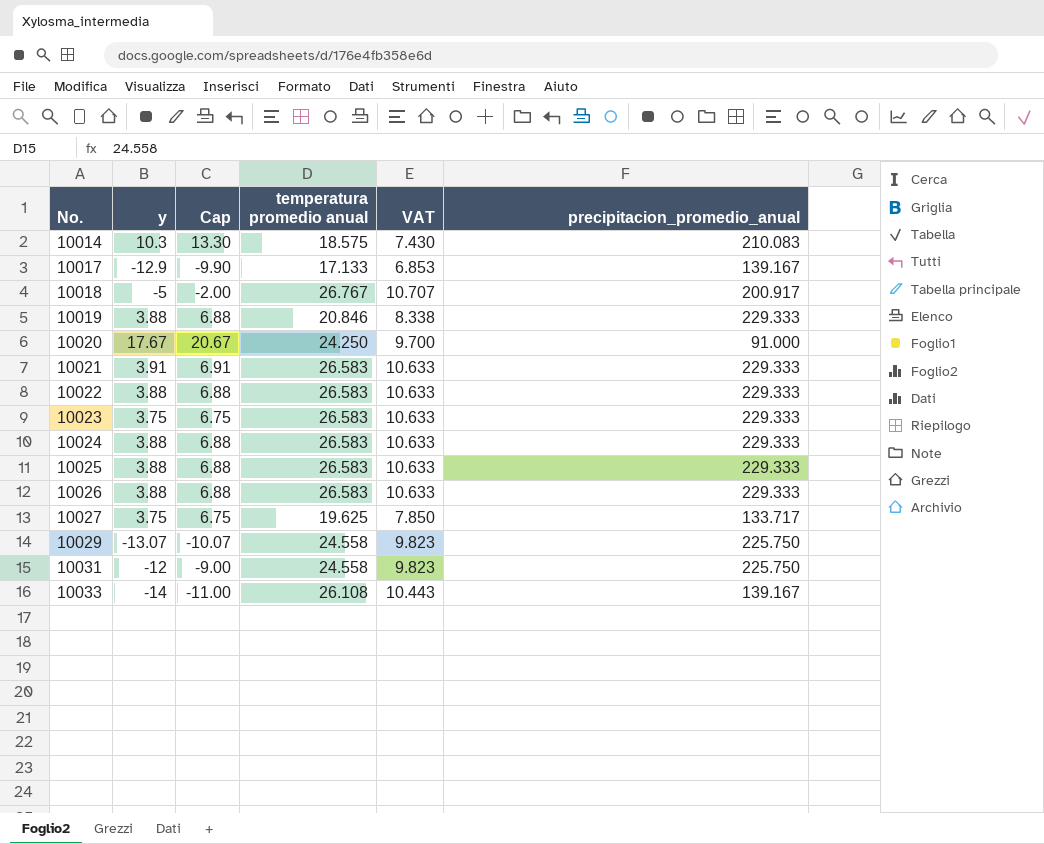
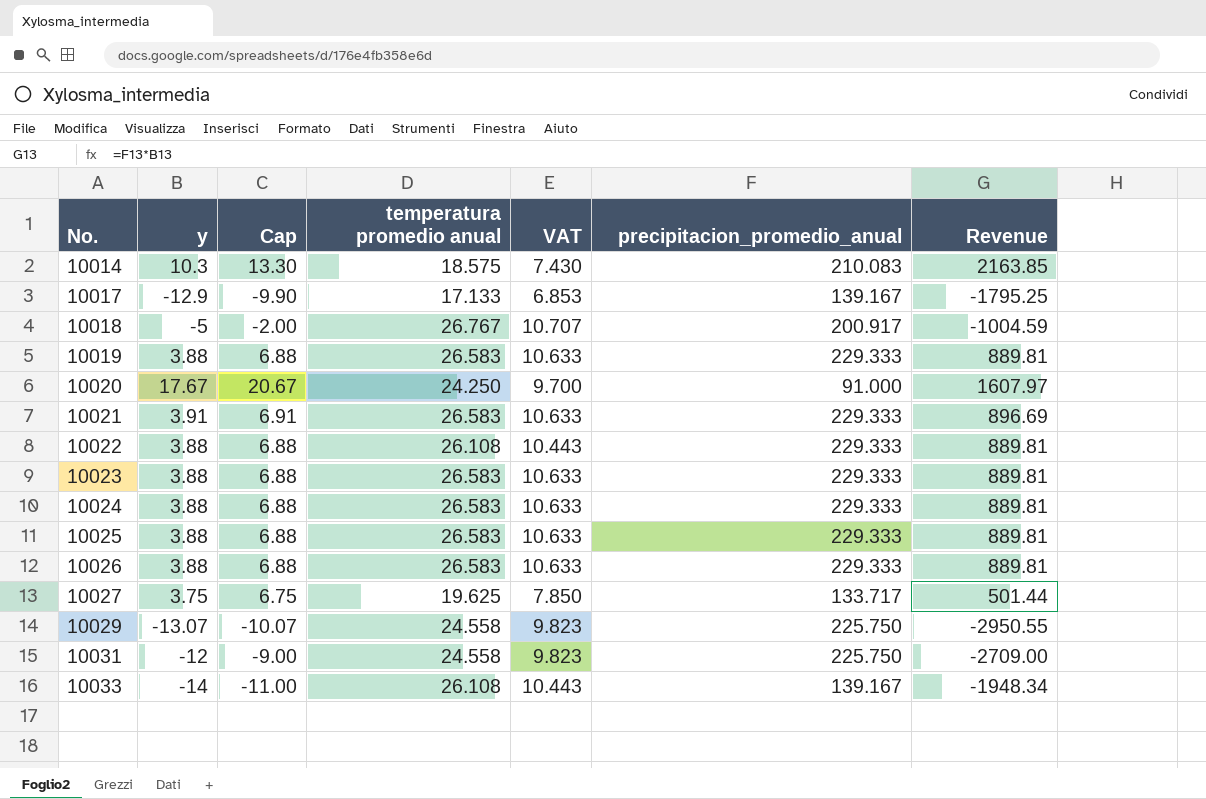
column Revenue | formula: none -> [y] * [precipitacion_promedio_anual]
10019 | temperatura promedio anual: 20.846 -> 26.583
10019 | VAT: 8.338 -> 10.633
10022 | temperatura promedio anual: 26.583 -> 26.108
10022 | VAT: 10.633 -> 10.443
10023 | y: 3.75 -> 3.88
10023 | Cap: 6.75 -> 6.88

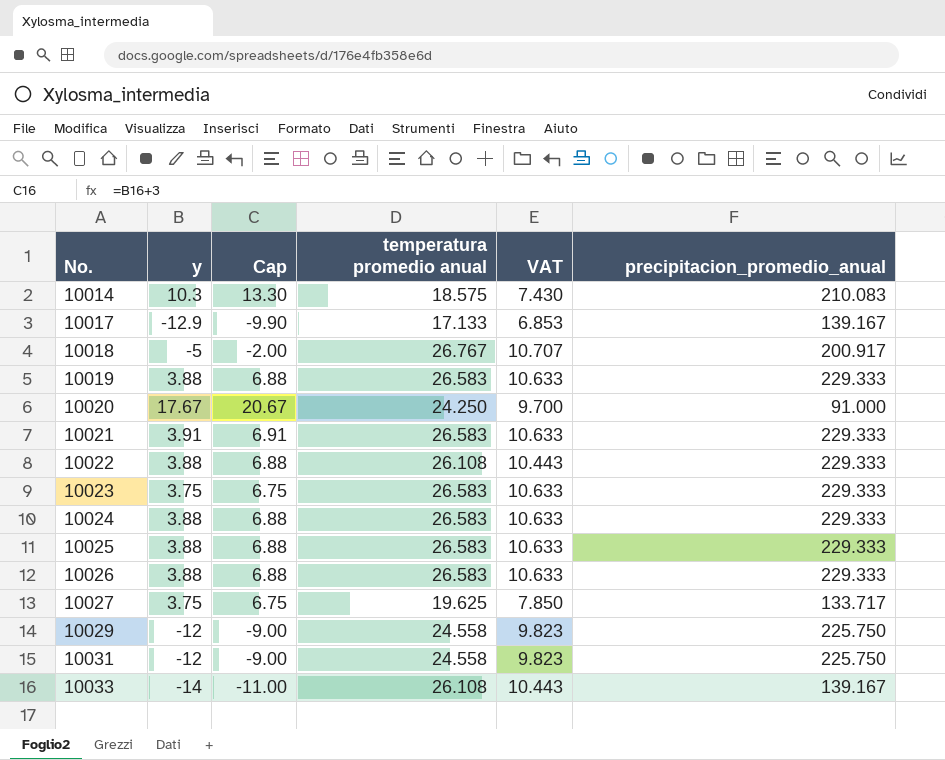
column Revenue | formula: [y] * [precipitacion_promedio_anual] -> none
10023 | y: 3.88 -> 3.75
10023 | Cap: 6.88 -> 6.75
10029 | y: -13.07 -> -12
10029 | Cap: -10.07 -> -9.00

